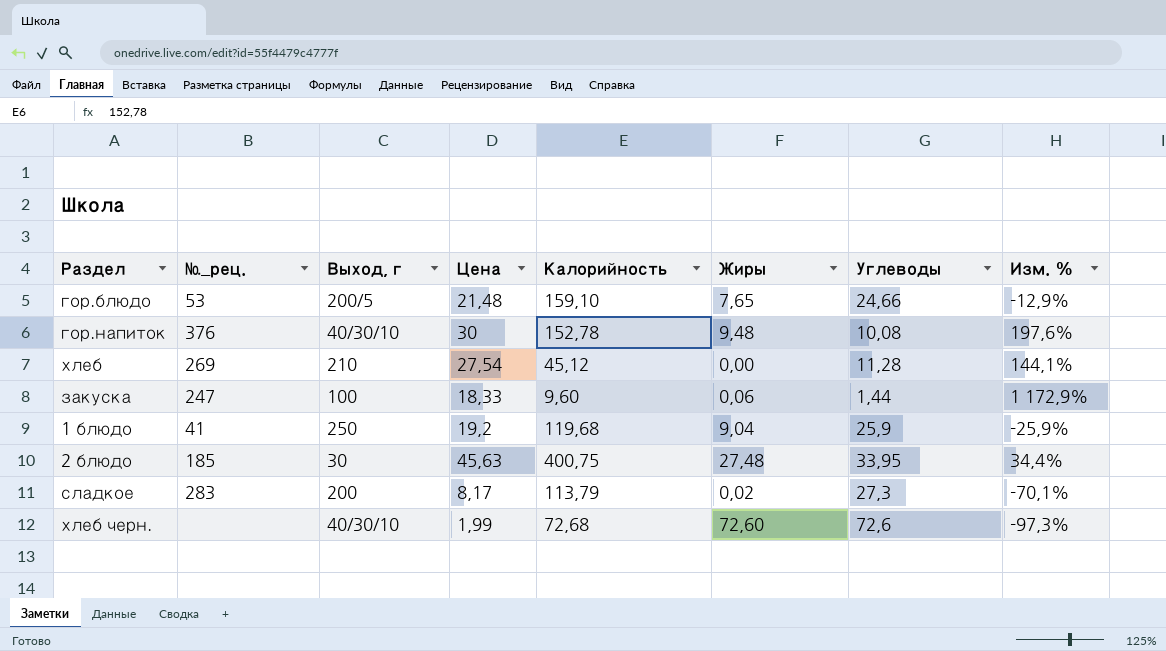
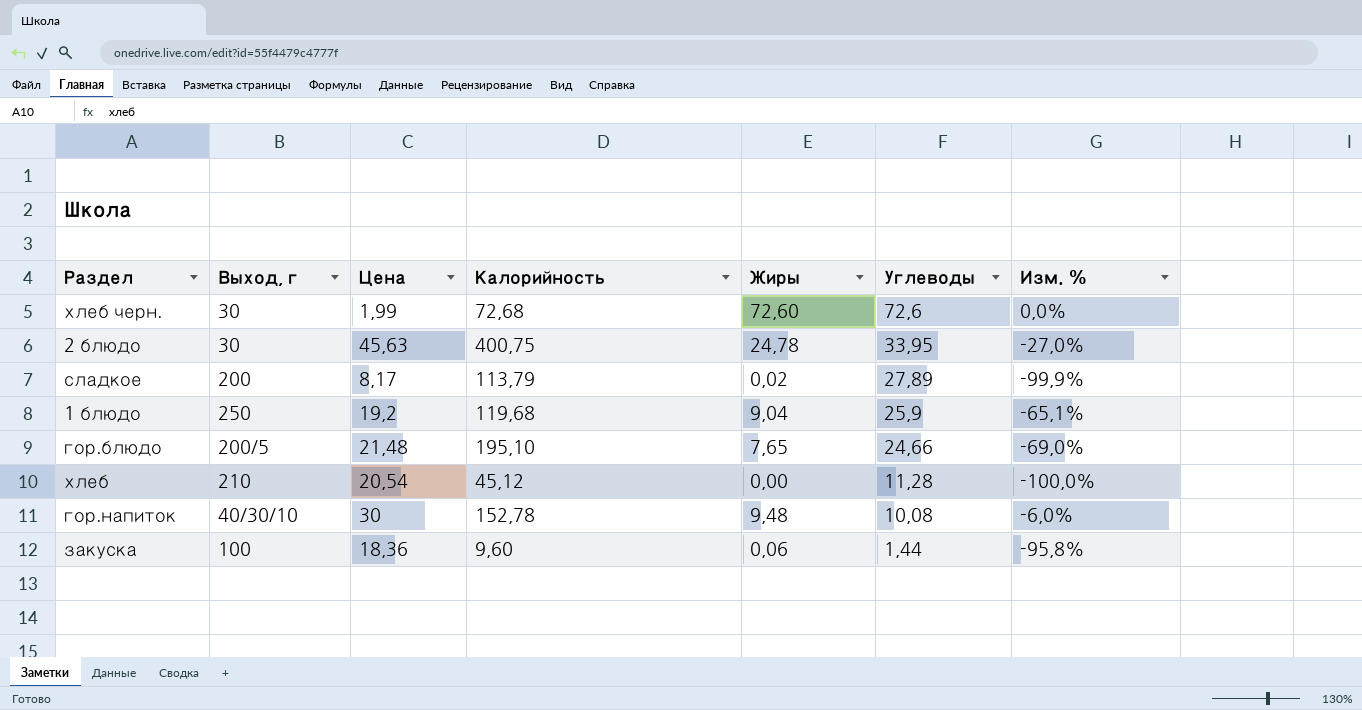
row order: none -> Углеводы descending
column №_рец. | position: 2 -> none
column Изм. % | formula: ([Цена] - [Углеводы]) / [Углеводы] -> ([Жиры] - [Углеводы]) / [Углеводы]
хлеб черн. | Выход, г: 40/30/10 -> 30
2 блюдо | Жиры: 27,48 -> 24,78
сладкое | Углеводы: 27,3 -> 27,89
гор.блюдо | Калорийность: 159,10 -> 195,10
хлеб | Цена: 27,54 -> 20,54
закуска | Цена: 18,33 -> 18,36

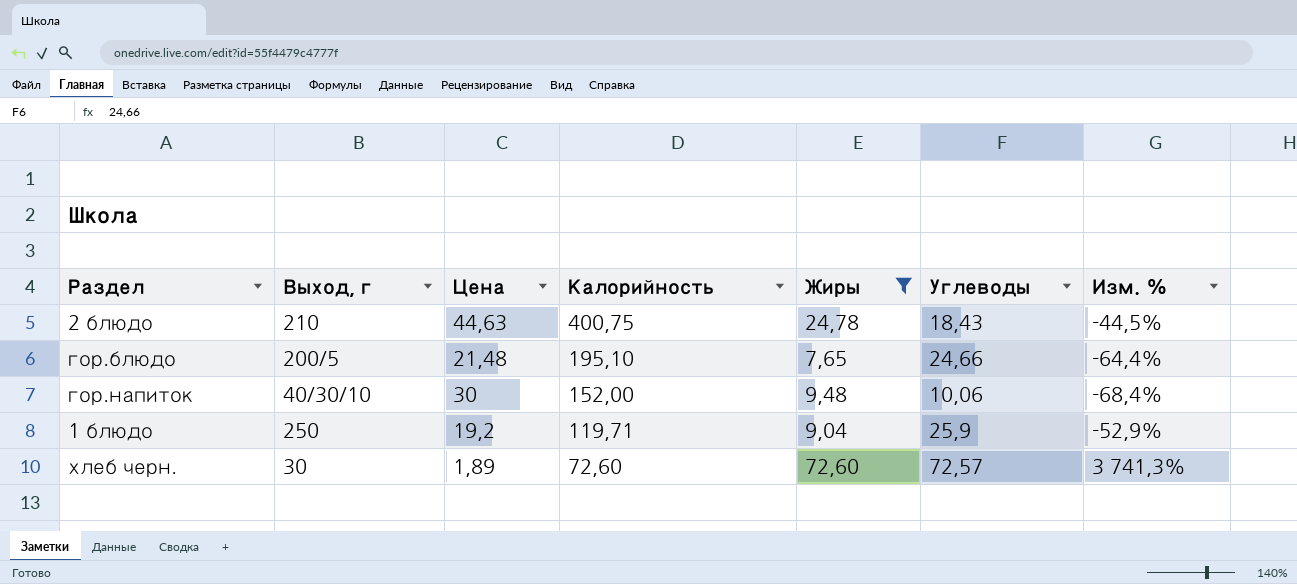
filter: none -> Жиры >= 7,65
row order: Углеводы descending -> Калорийность descending
column Изм. % | formula: ([Жиры] - [Углеводы]) / [Углеводы] -> ([Жиры] - [Цена]) / [Цена]
2 блюдо | Выход, г: 30 -> 210
2 блюдо | Цена: 45,63 -> 44,63
2 блюдо | Углеводы: 33,95 -> 18,43
гор.напиток | Калорийность: 152,78 -> 152,00
гор.напиток | Углеводы: 10,08 -> 10,06
1 блюдо | Калорийность: 119,68 -> 119,71
хлеб черн. | Цена: 1,99 -> 1,89
хлеб черн. | Калорийность: 72,68 -> 72,60
хлеб черн. | Углеводы: 72,6 -> 72,57

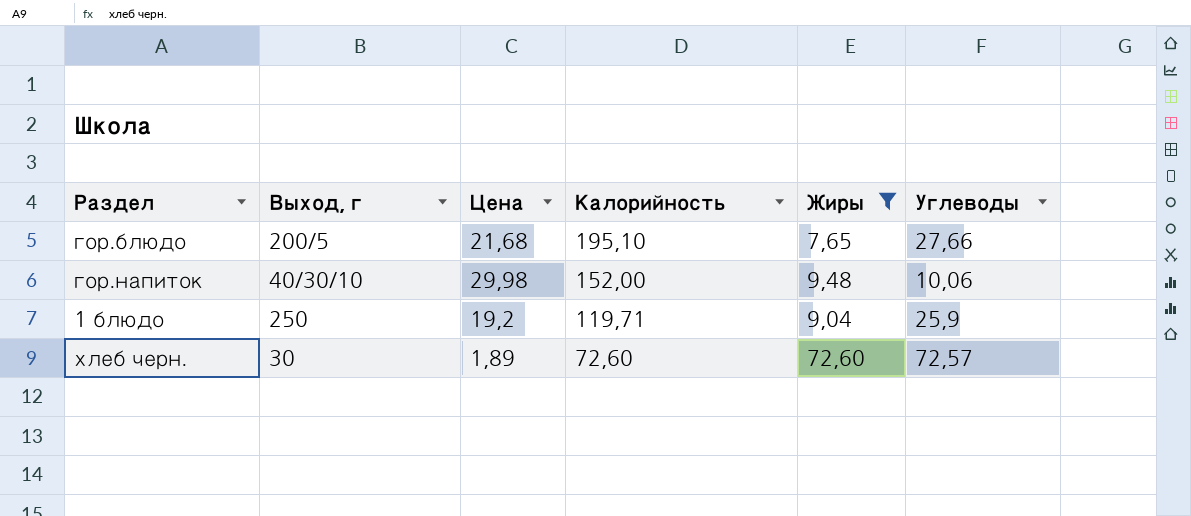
column Изм. % | formula: ([Жиры] - [Цена]) / [Цена] -> none
row 2 блюдо: 210 | 44,63 | 400,75 | 24,78 | 18,43 | -44,5% -> none
гор.блюдо | Цена: 21,48 -> 21,68
гор.блюдо | Углеводы: 24,66 -> 27,66
гор.напиток | Цена: 30 -> 29,98

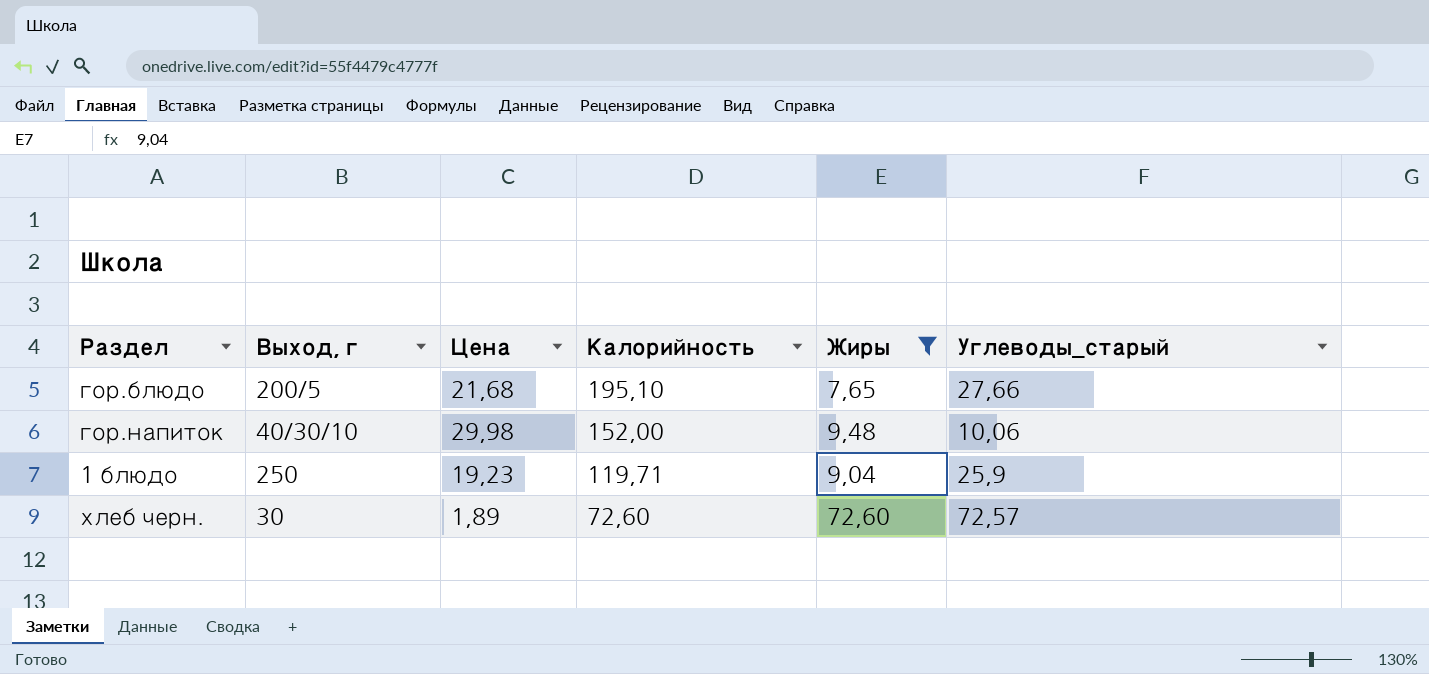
column name: Углеводы -> Углеводы_старый
1 блюдо | Цена: 19,2 -> 19,23

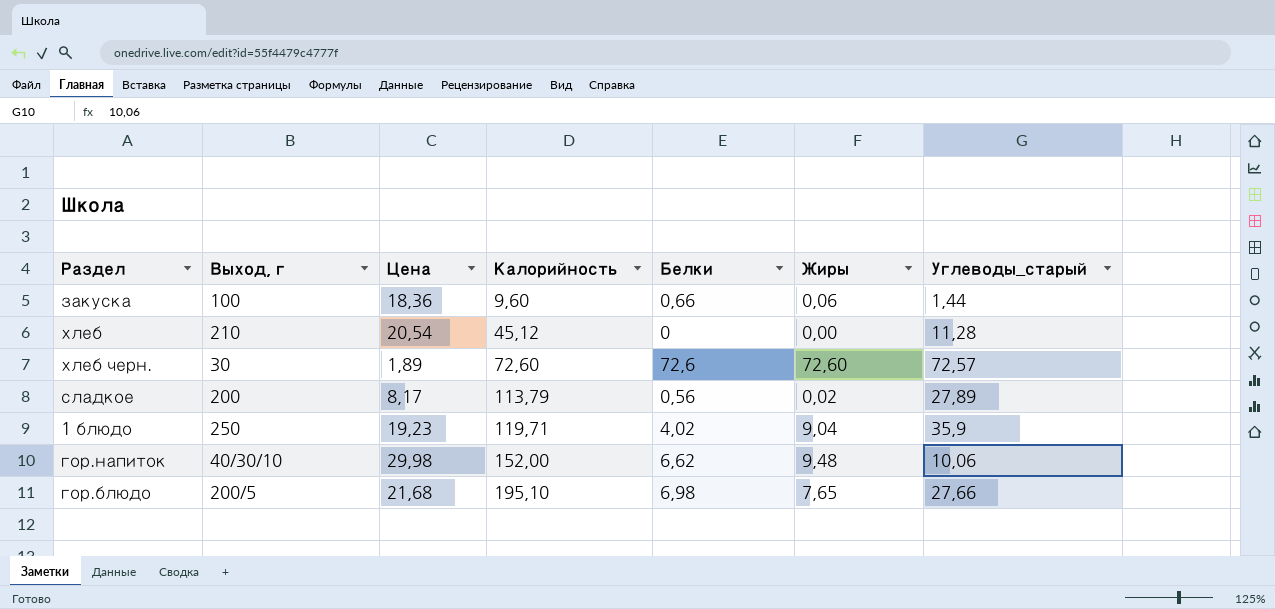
filter: Жиры >= 7,65 -> none
row order: Калорийность descending -> Калорийность ascending
column Белки | position: none -> 5
1 блюдо | Углеводы_старый: 25,9 -> 35,9

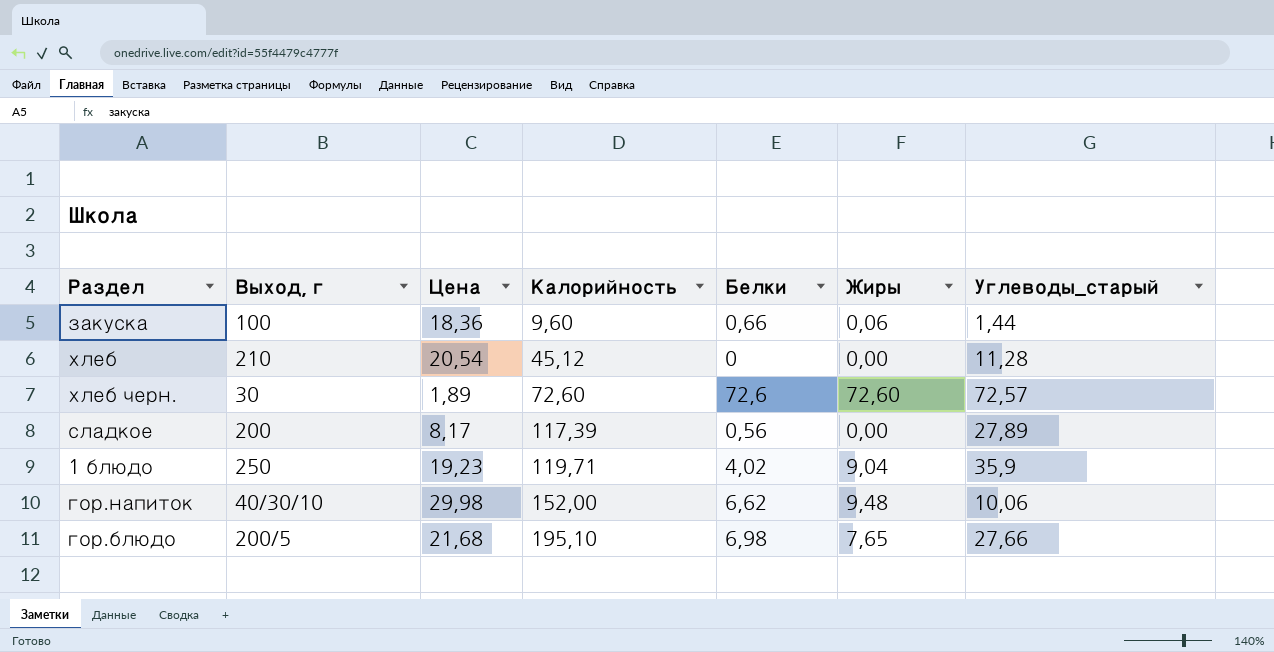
сладкое | Калорийность: 113,79 -> 117,39
сладкое | Жиры: 0,02 -> 0,00

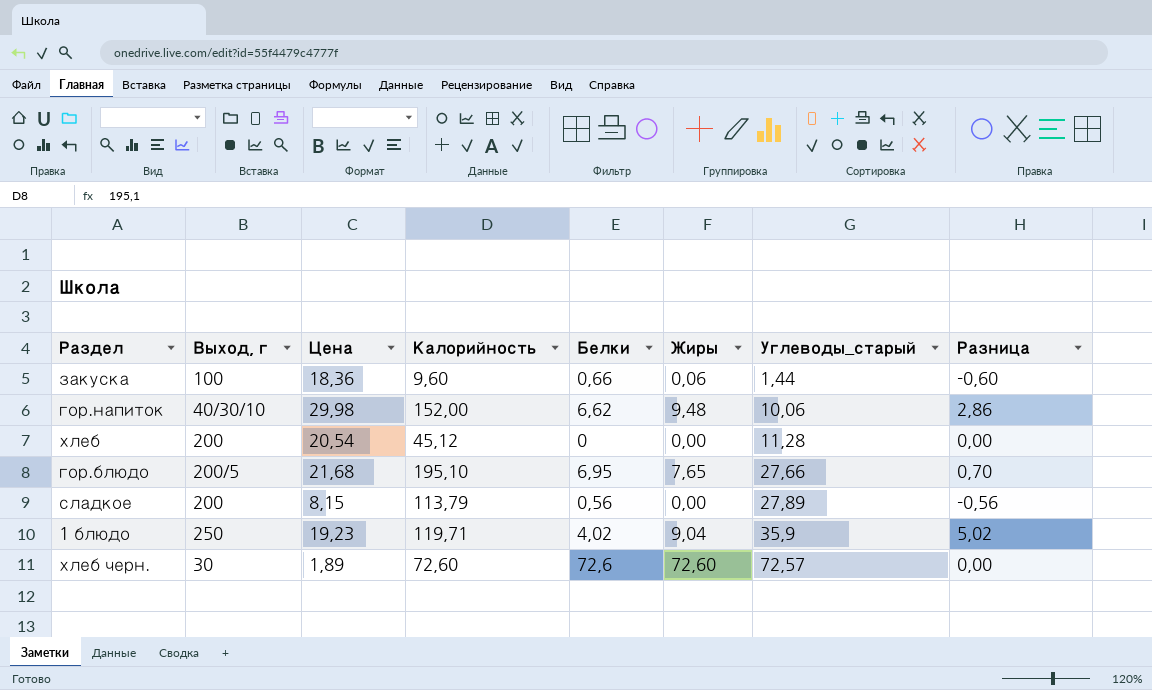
row order: Калорийность ascending -> Углеводы_старый ascending
column Разница | formula: none -> [Жиры] - [Белки]
хлеб | Выход, г: 210 -> 200
гор.блюдо | Белки: 6,98 -> 6,95
сладкое | Цена: 8,17 -> 8,15
сладкое | Калорийность: 117,39 -> 113,79

